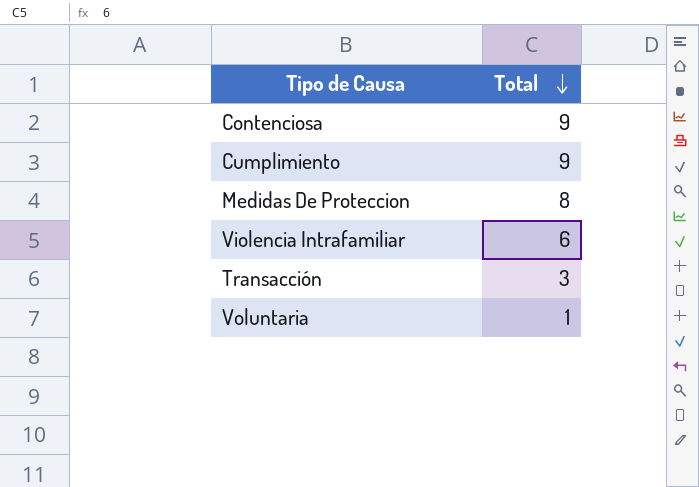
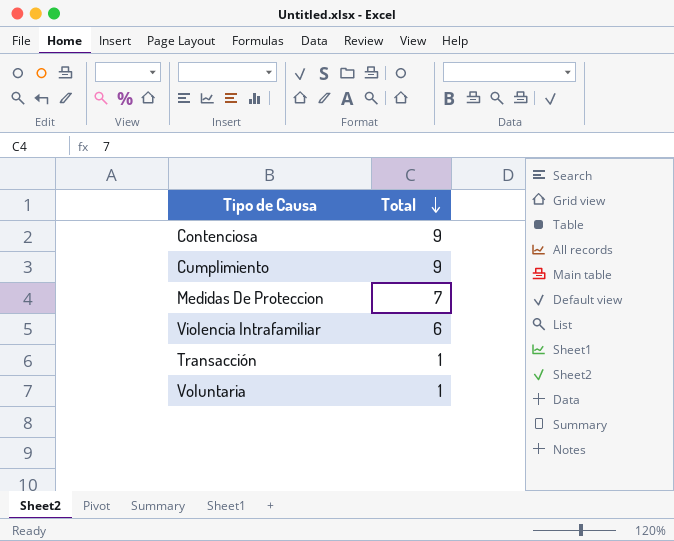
Medidas De Proteccion | Total: 8 -> 7
Transacción | Total: 3 -> 1

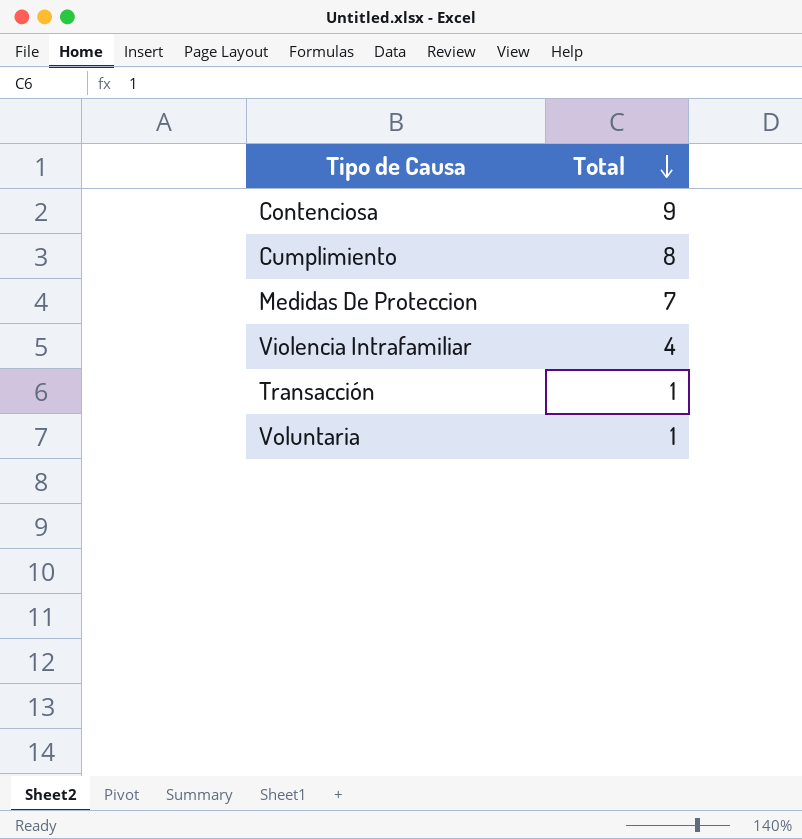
Cumplimiento | Total: 9 -> 8
Violencia Intrafamiliar | Total: 6 -> 4

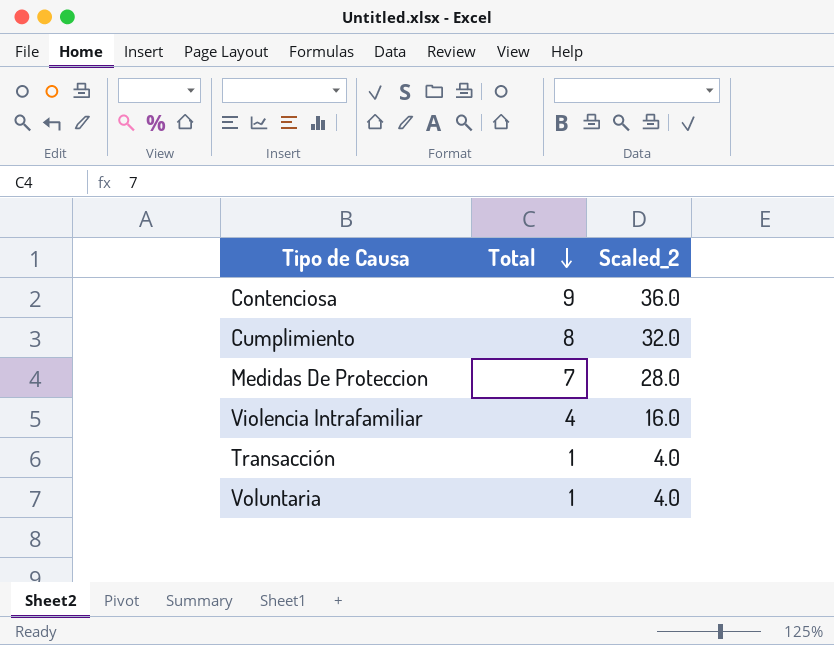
column Scaled_2 | formula: none -> [Total] * 4

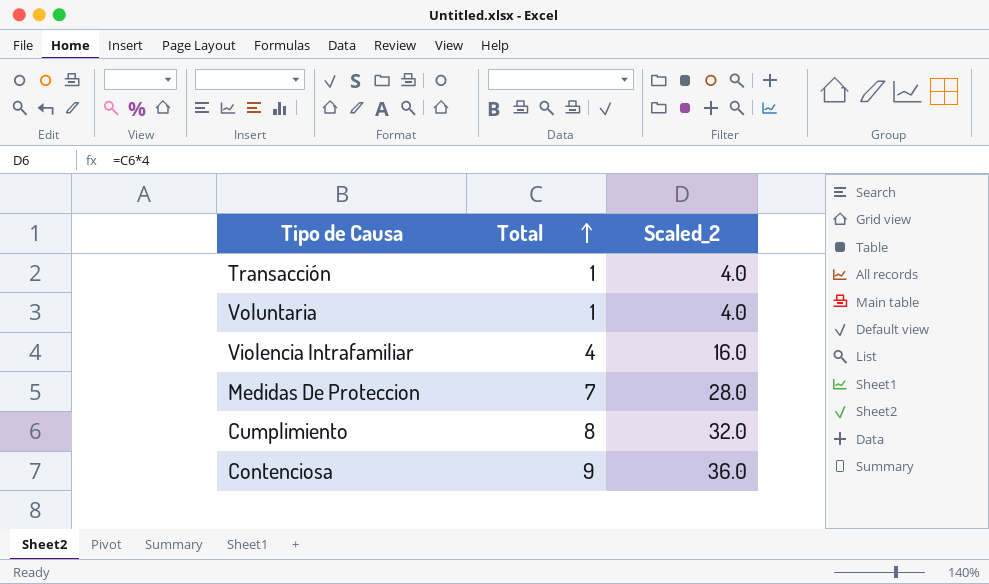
row order: Total descending -> Total ascending

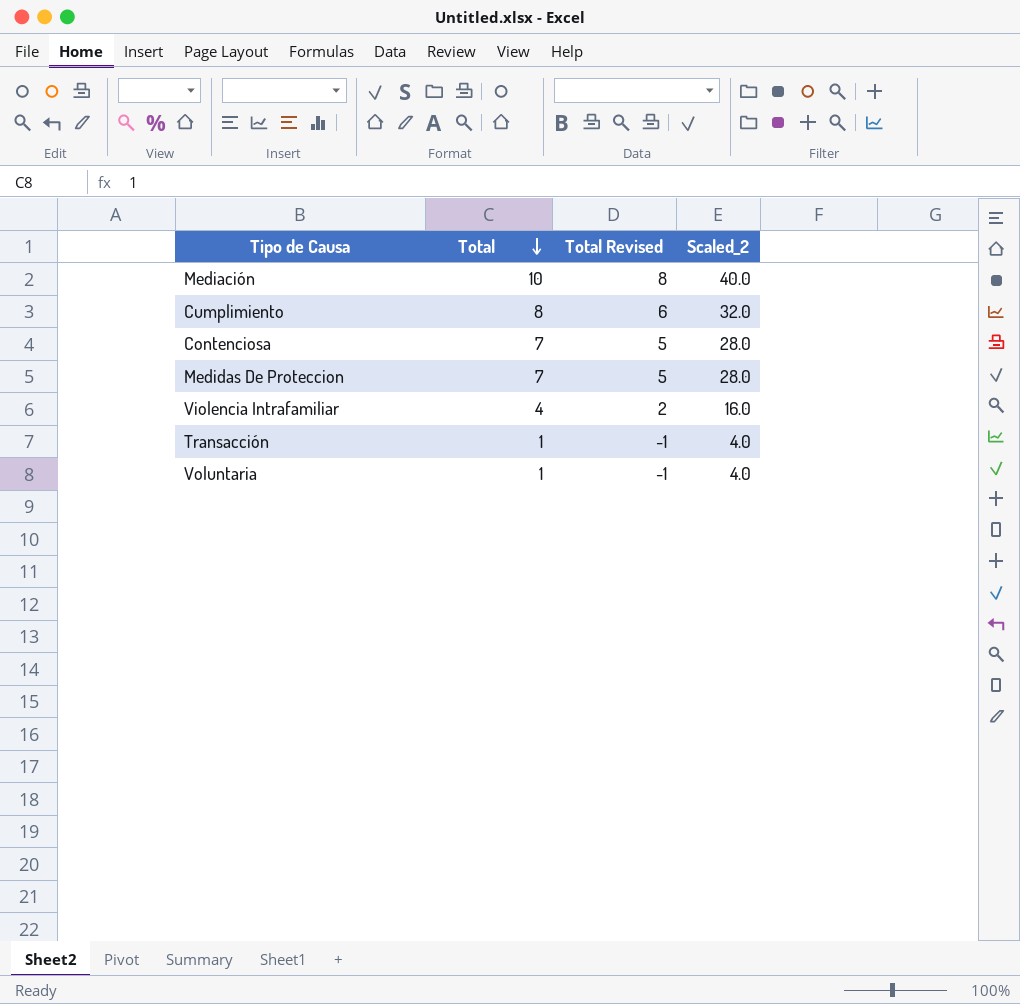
row order: Total ascending -> Total descending
column Total Revised | formula: none -> [Total] - 2
row Mediación: none -> 10 | 8 | 40.0
Contenciosa | Total: 9 -> 7
Contenciosa | Scaled_2: 36.0 -> 28.0

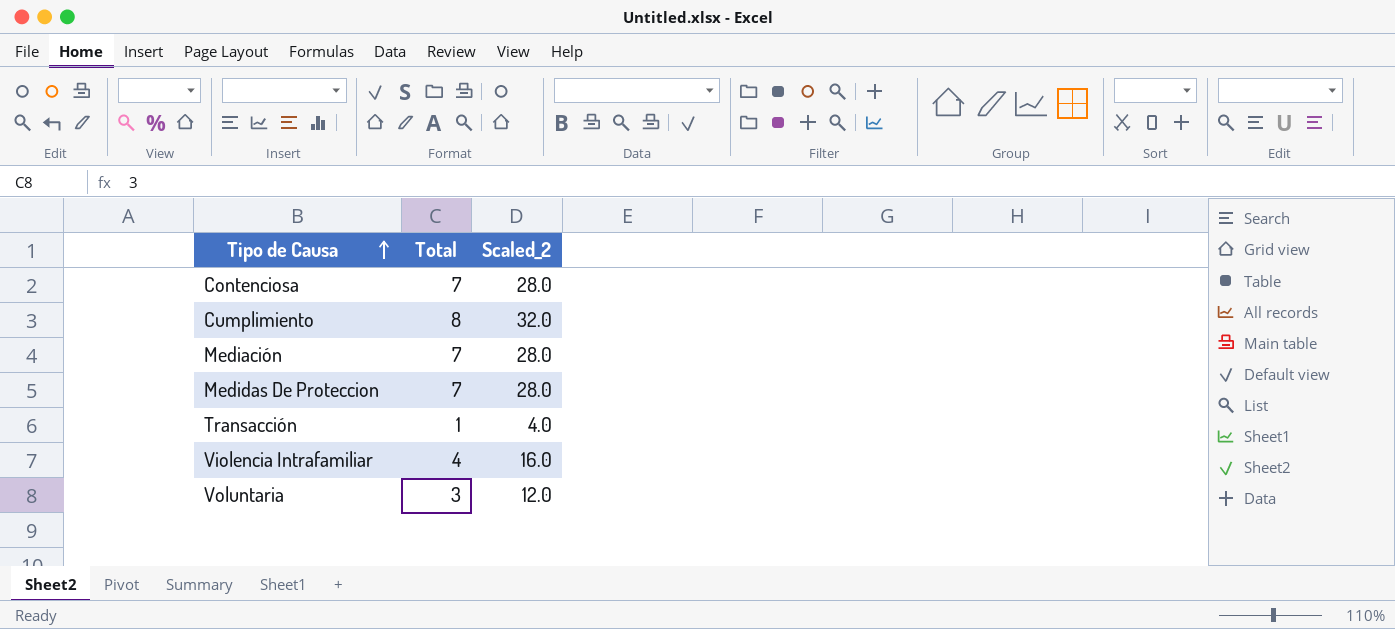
row order: Total descending -> Tipo de Causa ascending
column Total Revised | formula: [Total] - 2 -> none
Mediación | Total: 10 -> 7
Mediación | Scaled_2: 40.0 -> 28.0
Voluntaria | Total: 1 -> 3
Voluntaria | Scaled_2: 4.0 -> 12.0

